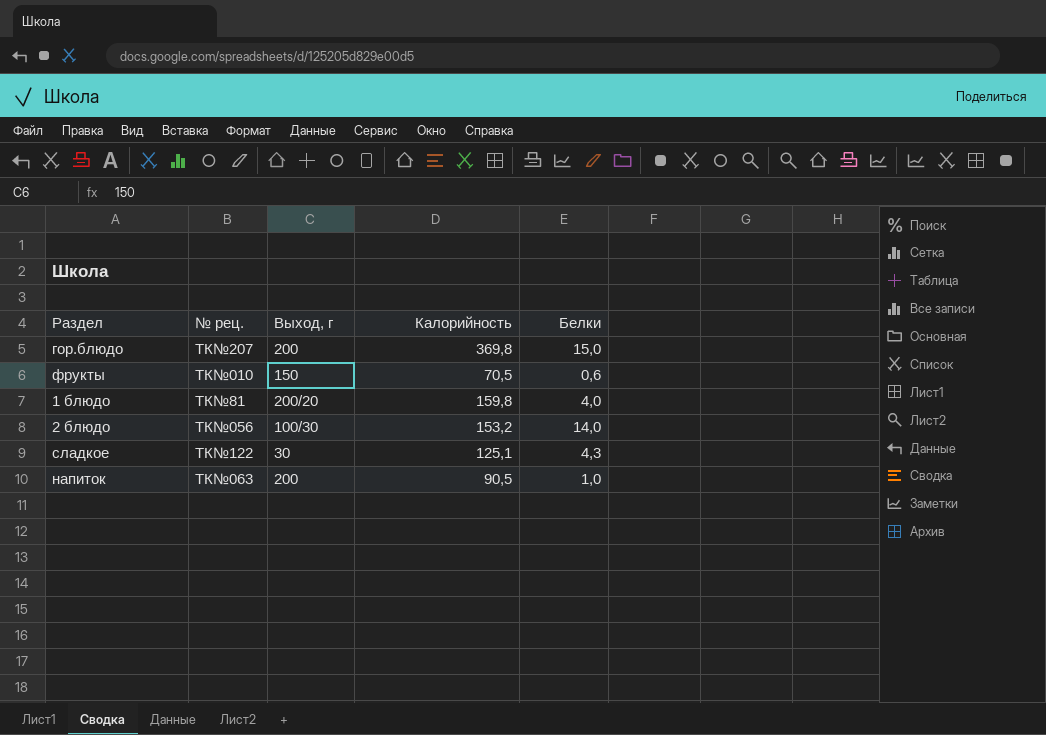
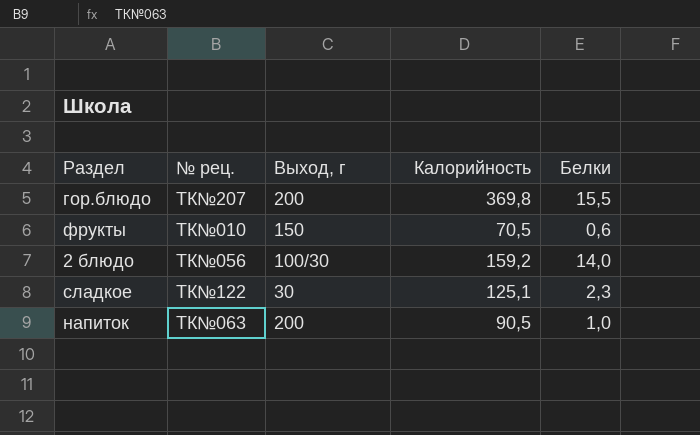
row 1 блюдо: ТК№81 | 200/20 | 159,8 | 4,0 -> none
гор.блюдо | Белки: 15,0 -> 15,5
2 блюдо | Калорийность: 153,2 -> 159,2
сладкое | Белки: 4,3 -> 2,3

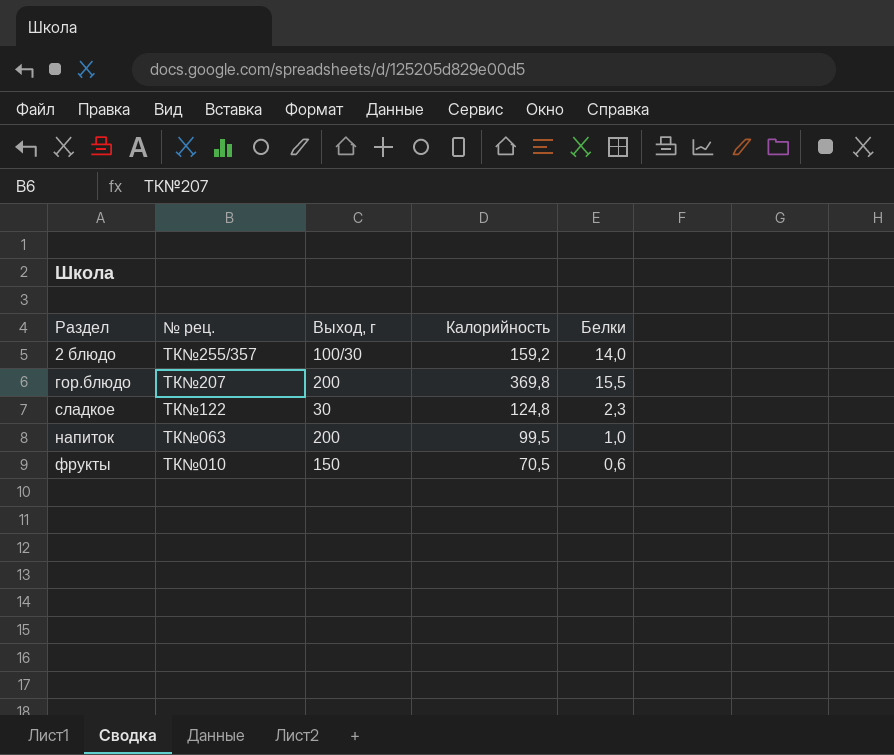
row order: none -> № рец. descending
2 блюдо | № рец.: ТК№056 -> ТК№255/357
сладкое | Калорийность: 125,1 -> 124,8
напиток | Калорийность: 90,5 -> 99,5

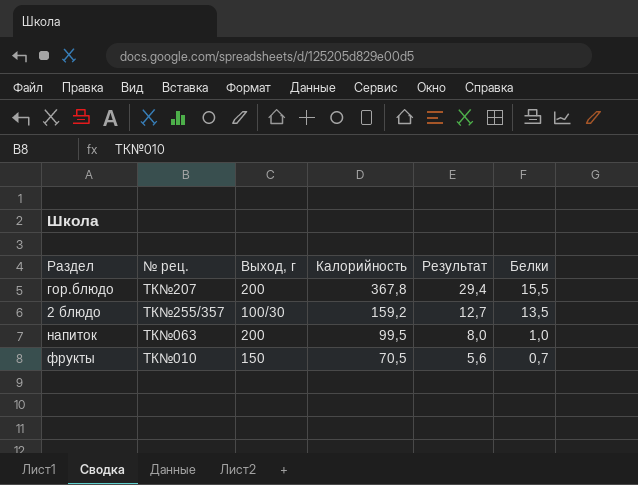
row order: № рец. descending -> Калорийность descending
column Результат | formula: none -> [Калорийность] * 0,08
row сладкое: ТК№122 | 30 | 124,8 | 2,3 -> none
гор.блюдо | Калорийность: 369,8 -> 367,8
2 блюдо | Белки: 14,0 -> 13,5
фрукты | Белки: 0,6 -> 0,7

